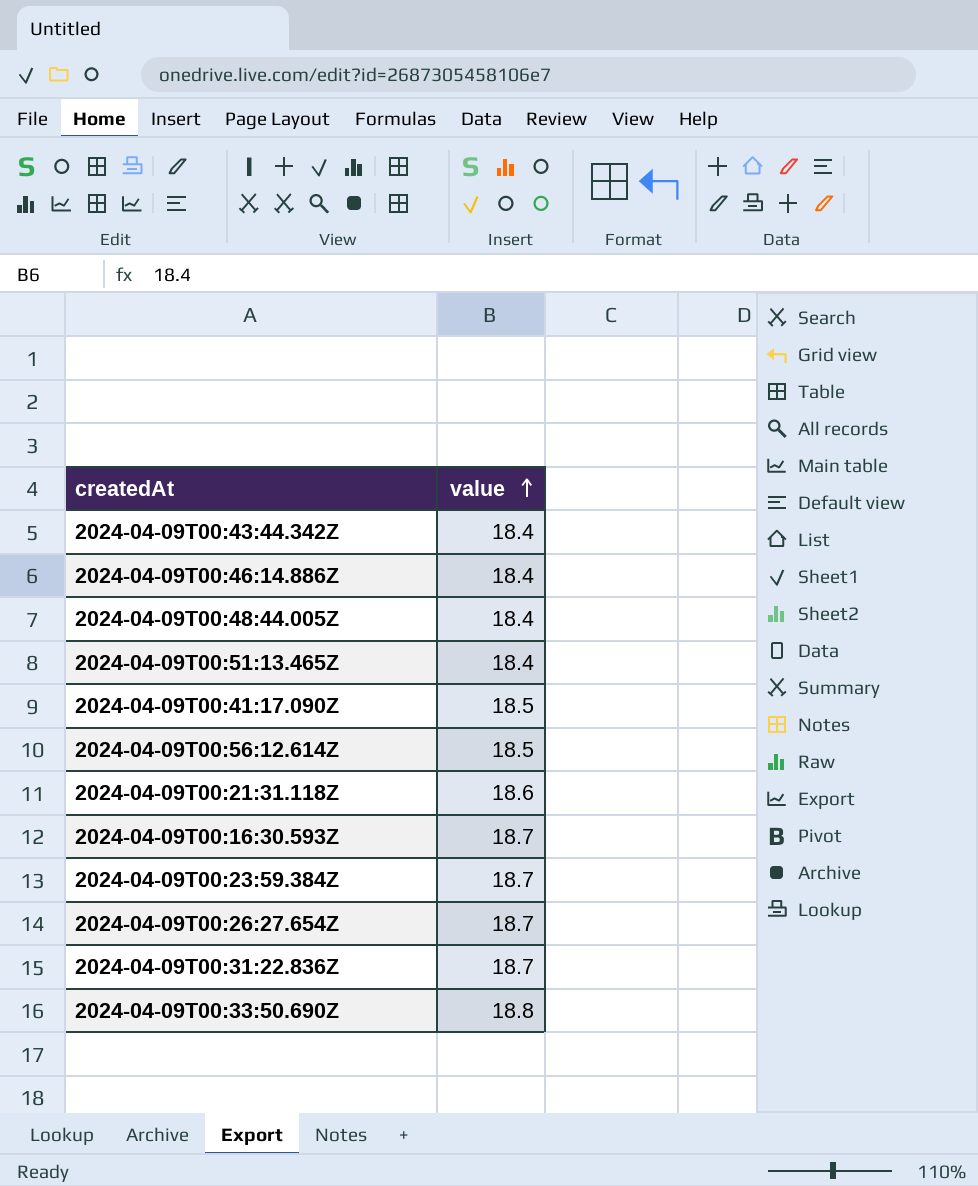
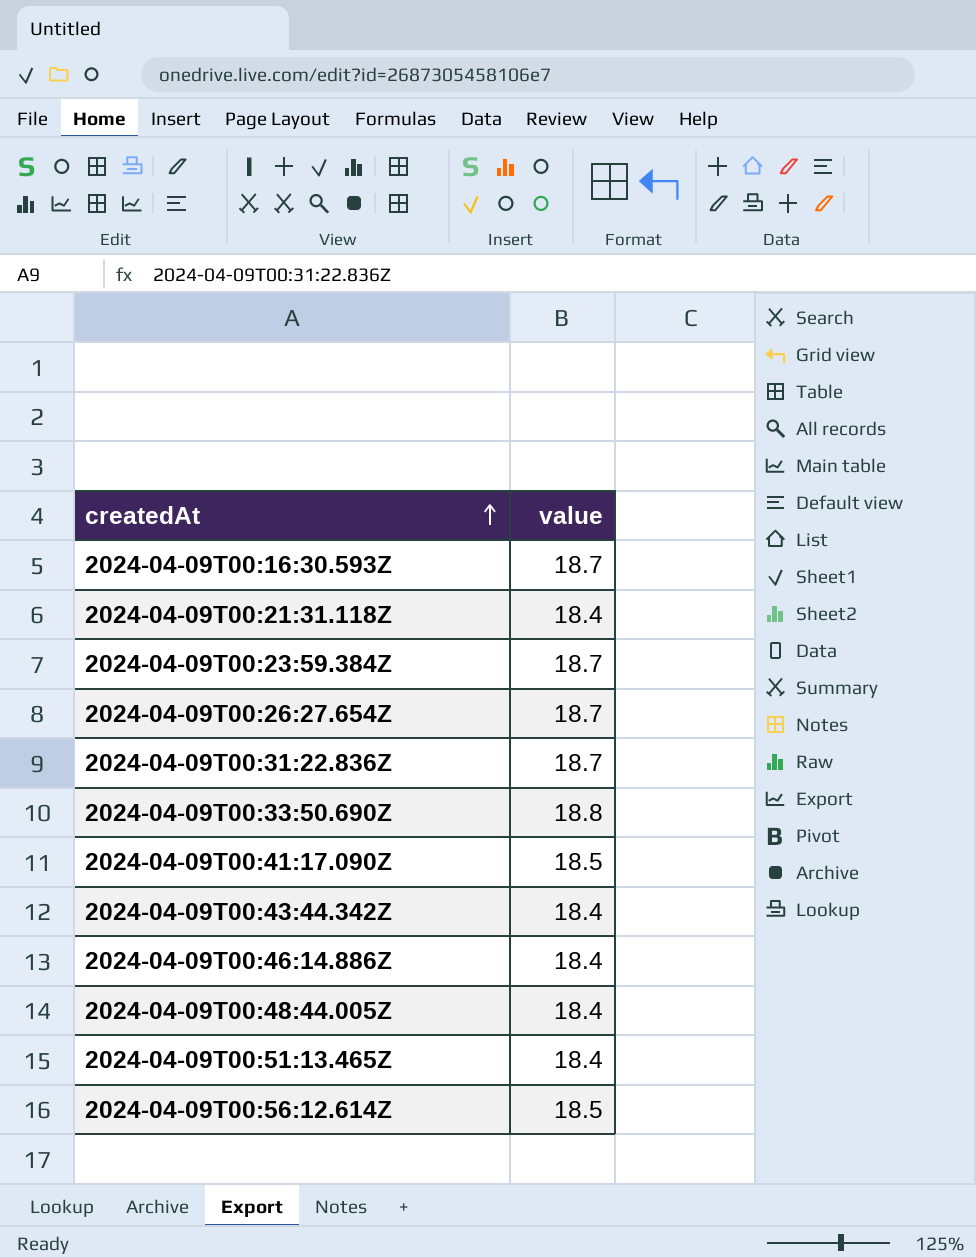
row order: value ascending -> createdAt ascending
2024-04-09T00:21:31.118Z | value: 18.6 -> 18.4

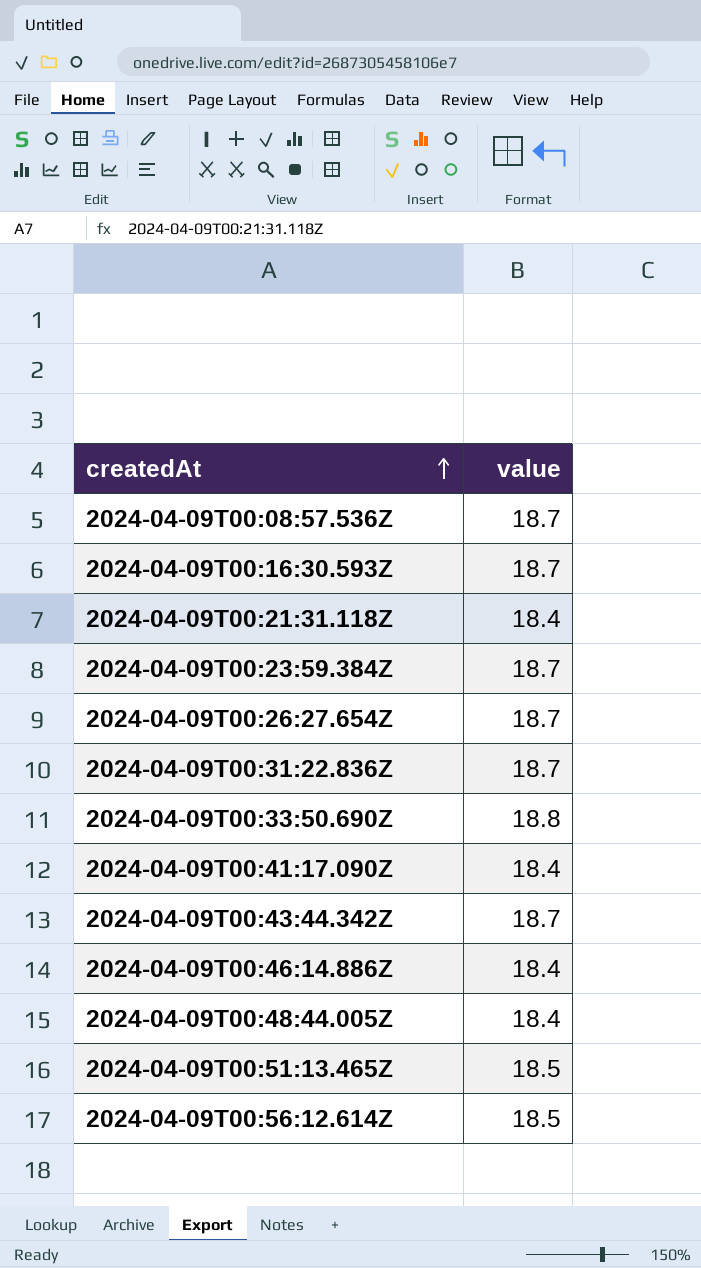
row 2024-04-09T00:08:57.536Z: none -> 18.7
2024-04-09T00:41:17.090Z | value: 18.5 -> 18.4
2024-04-09T00:43:44.342Z | value: 18.4 -> 18.7
2024-04-09T00:51:13.465Z | value: 18.4 -> 18.5

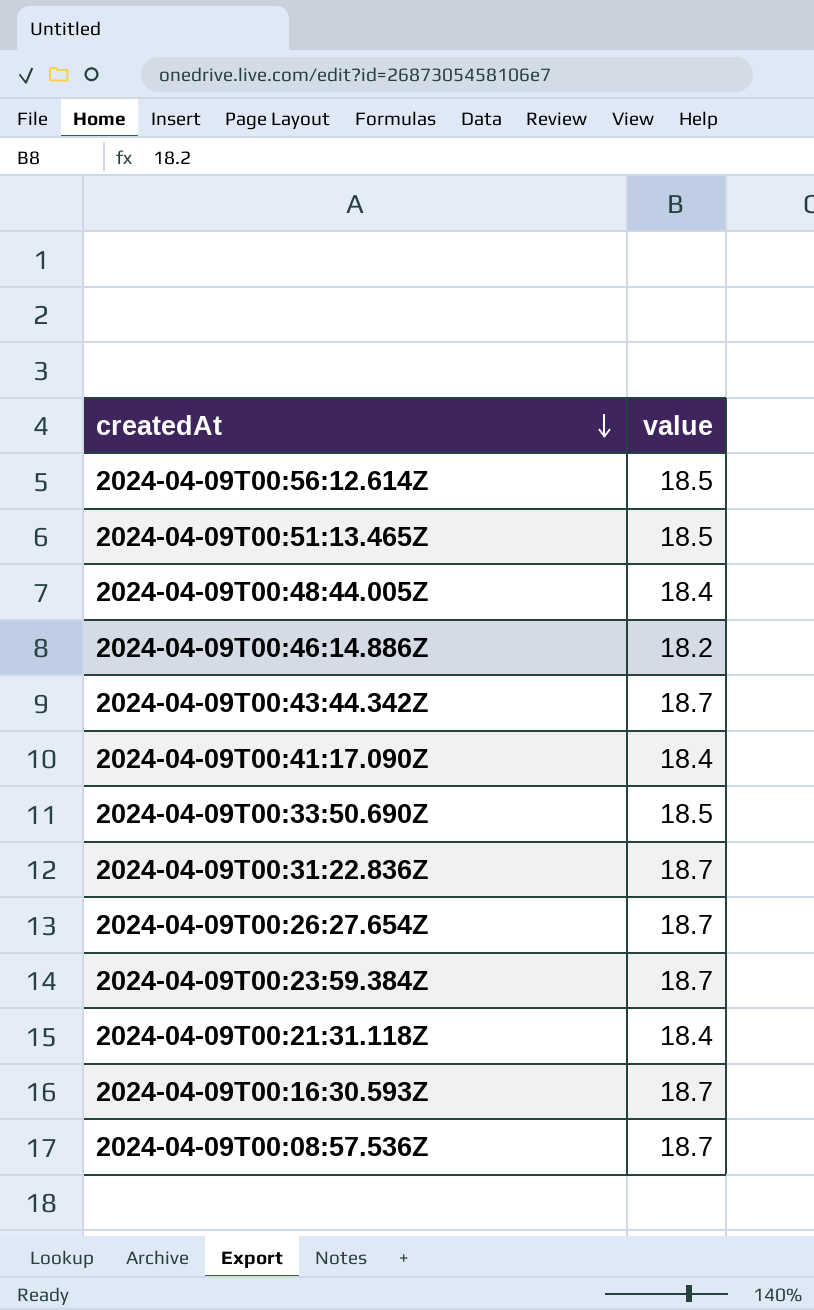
row order: createdAt ascending -> createdAt descending
2024-04-09T00:46:14.886Z | value: 18.4 -> 18.2
2024-04-09T00:33:50.690Z | value: 18.8 -> 18.5

